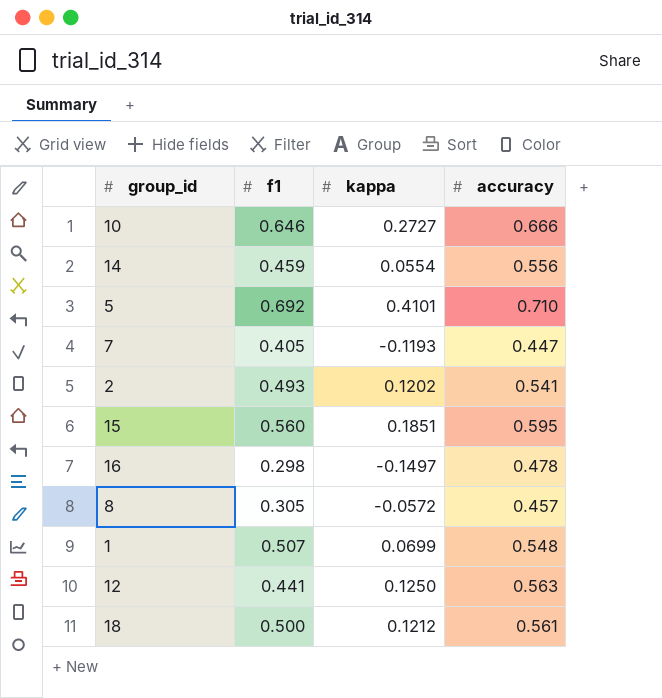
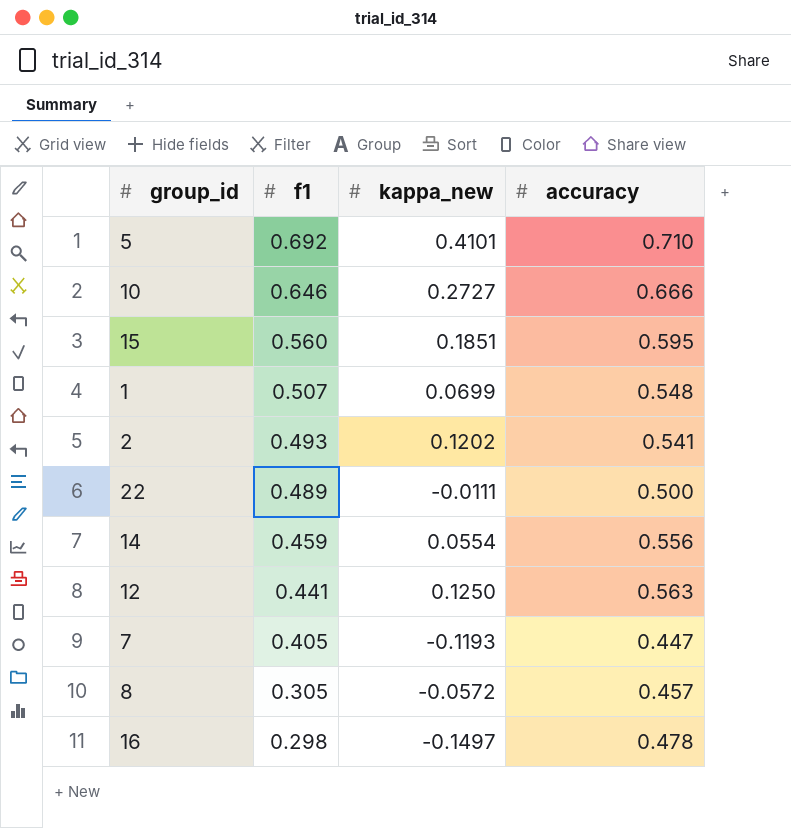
row order: none -> f1 descending
column name: kappa -> kappa_new
row 18: 0.500 | 0.1212 | 0.561 -> none
row 22: none -> 0.489 | -0.0111 | 0.500

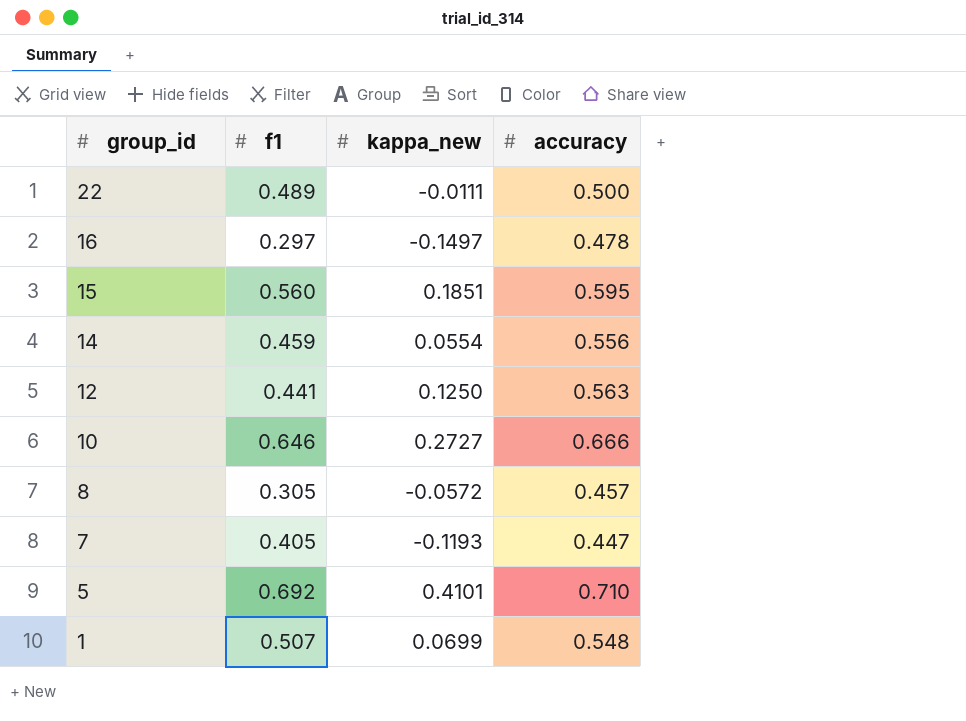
row order: f1 descending -> group_id descending
row 2: 0.493 | 0.1202 | 0.541 -> none
16 | f1: 0.298 -> 0.297

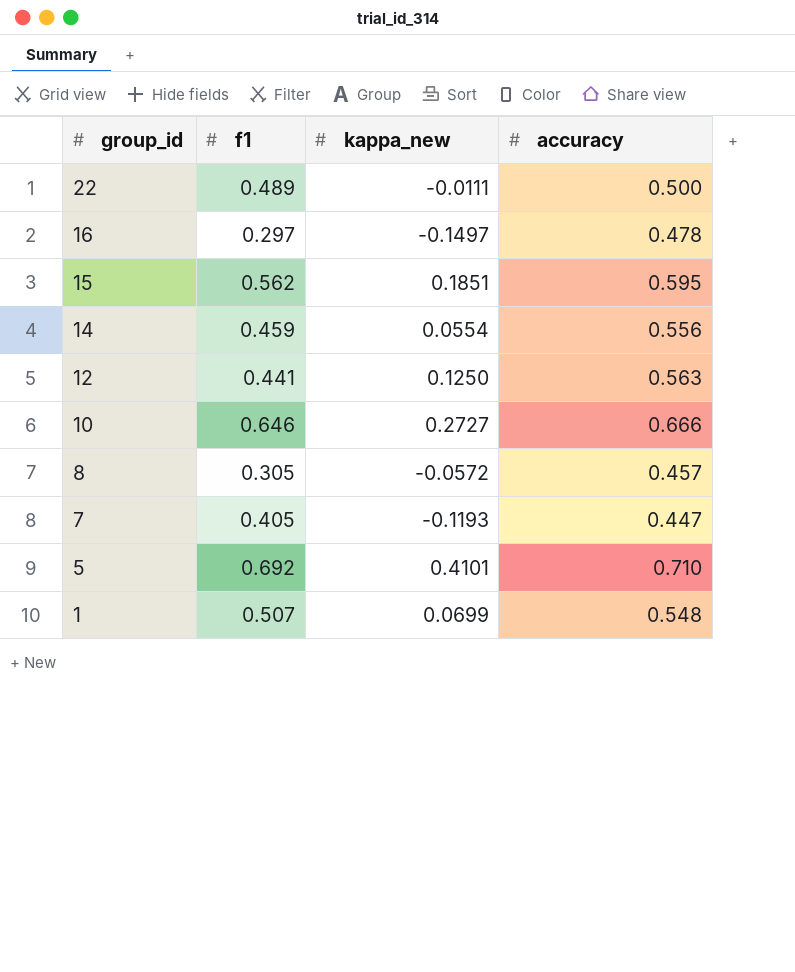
15 | f1: 0.560 -> 0.562

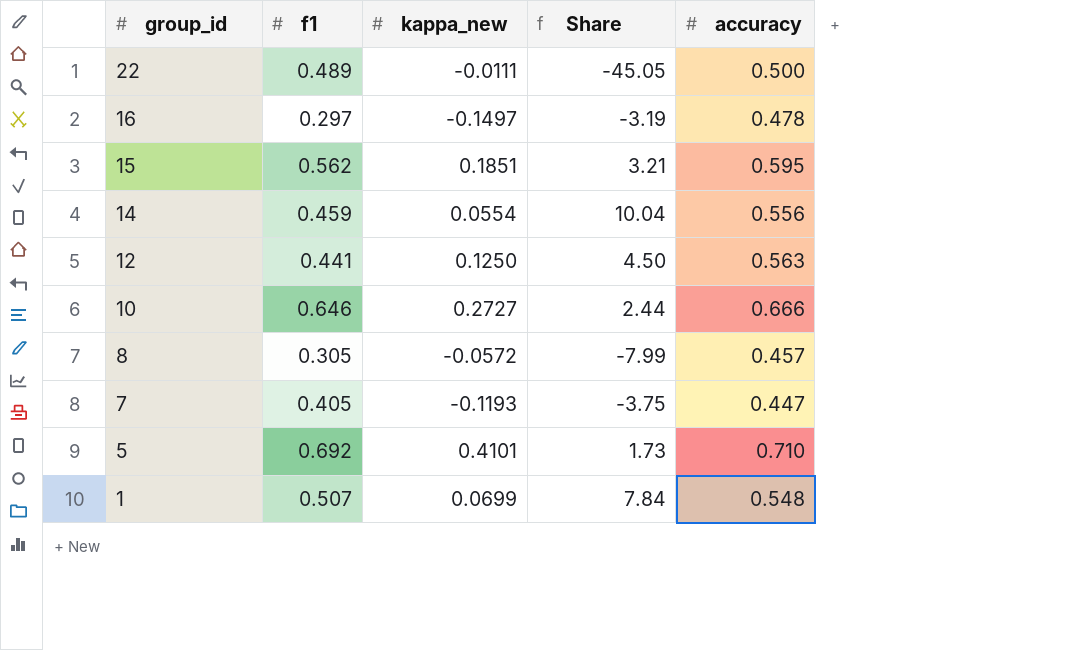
column Share | formula: none -> [accuracy] / [kappa_new]

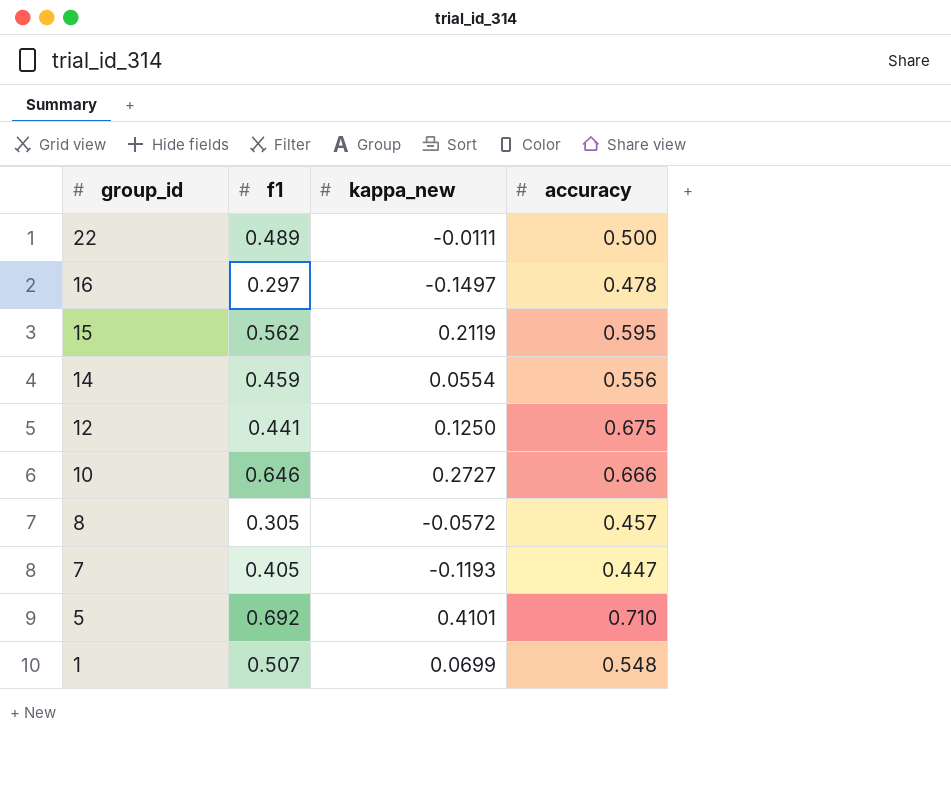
column Share | formula: [accuracy] / [kappa_new] -> none
15 | kappa_new: 0.1851 -> 0.2119
12 | accuracy: 0.563 -> 0.675

